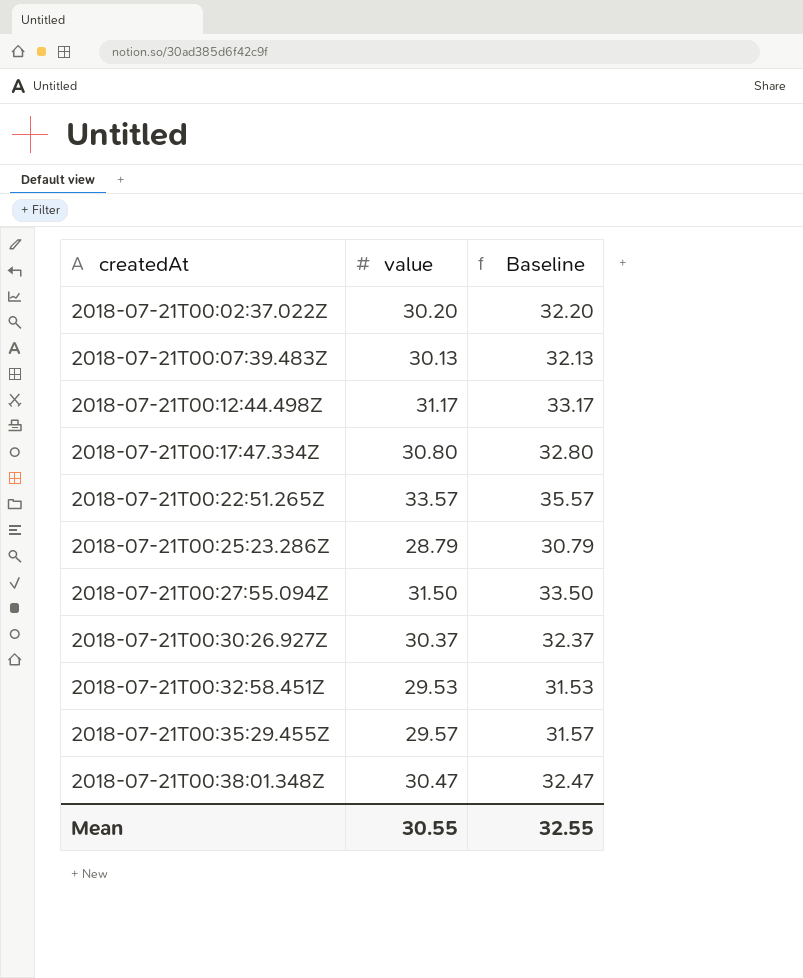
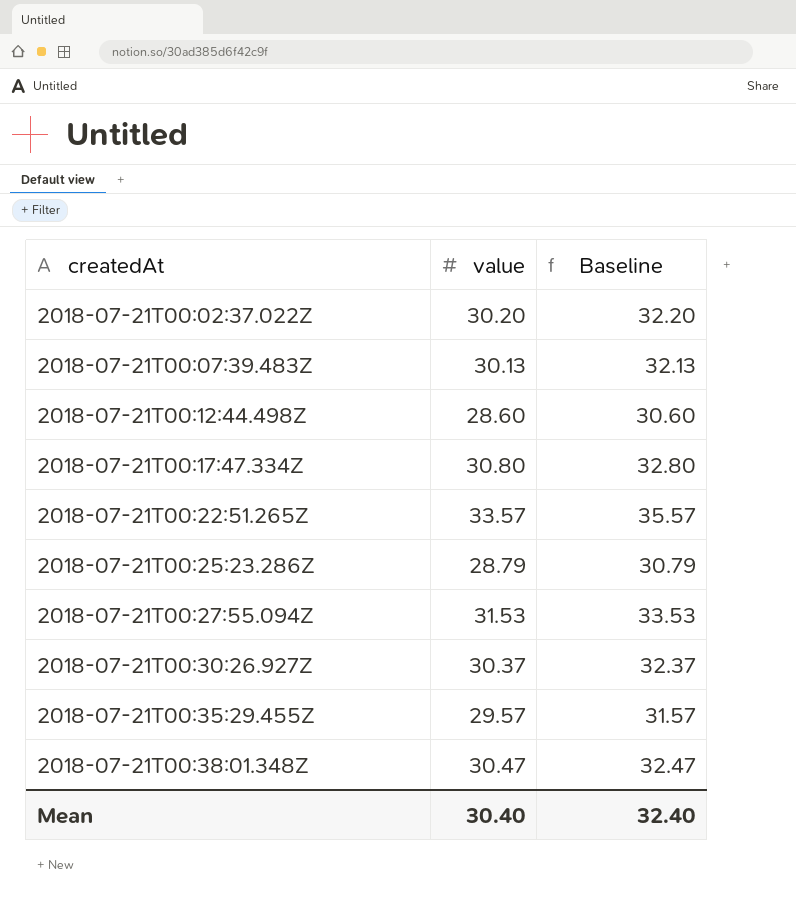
row 2018-07-21T00:32:58.451Z: 29.53 | 31.53 -> none
2018-07-21T00:12:44.498Z | value: 31.17 -> 28.60
2018-07-21T00:12:44.498Z | Baseline: 33.17 -> 30.60
2018-07-21T00:27:55.094Z | value: 31.50 -> 31.53
2018-07-21T00:27:55.094Z | Baseline: 33.50 -> 33.53
Mean | value: 30.55 -> 30.40
Mean | Baseline: 32.55 -> 32.40

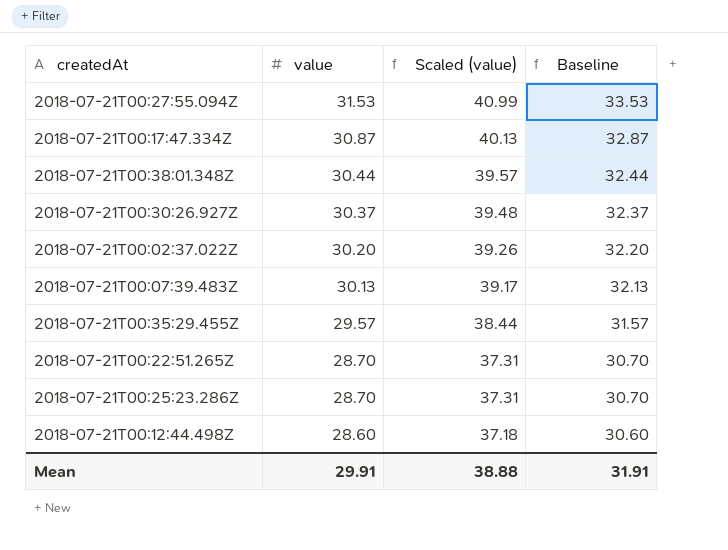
row order: createdAt ascending -> value descending
column Scaled (value) | formula: none -> [value] * 1.3
2018-07-21T00:17:47.334Z | value: 30.80 -> 30.87
2018-07-21T00:17:47.334Z | Baseline: 32.80 -> 32.87
2018-07-21T00:38:01.348Z | value: 30.47 -> 30.44
2018-07-21T00:38:01.348Z | Baseline: 32.47 -> 32.44
2018-07-21T00:22:51.265Z | value: 33.57 -> 28.70
2018-07-21T00:22:51.265Z | Baseline: 35.57 -> 30.70
2018-07-21T00:25:23.286Z | value: 28.79 -> 28.70
2018-07-21T00:25:23.286Z | Baseline: 30.79 -> 30.70
Mean | value: 30.40 -> 29.91
Mean | Baseline: 32.40 -> 31.91

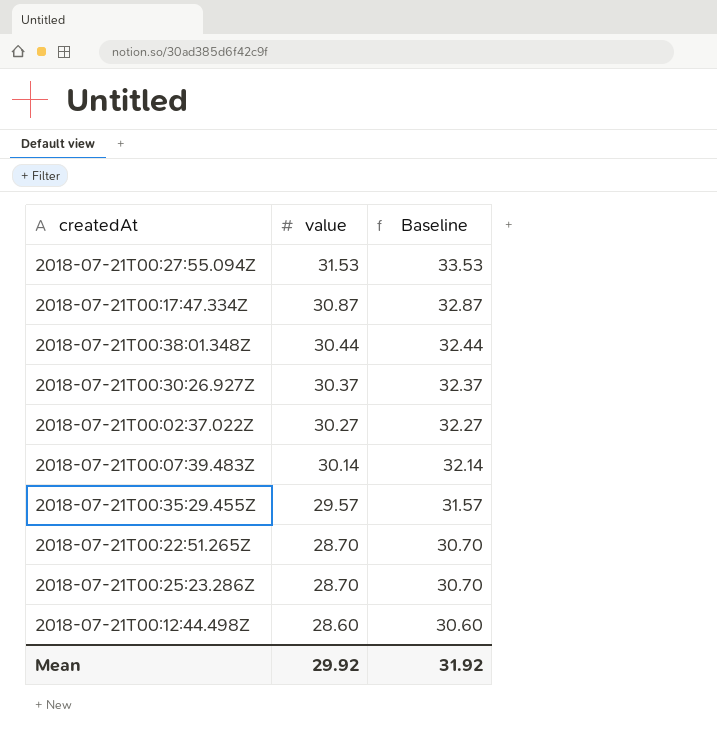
column Scaled (value) | formula: [value] * 1.3 -> none
2018-07-21T00:02:37.022Z | value: 30.20 -> 30.27
2018-07-21T00:02:37.022Z | Baseline: 32.20 -> 32.27
2018-07-21T00:07:39.483Z | value: 30.13 -> 30.14
2018-07-21T00:07:39.483Z | Baseline: 32.13 -> 32.14
Mean | value: 29.91 -> 29.92
Mean | Baseline: 31.91 -> 31.92

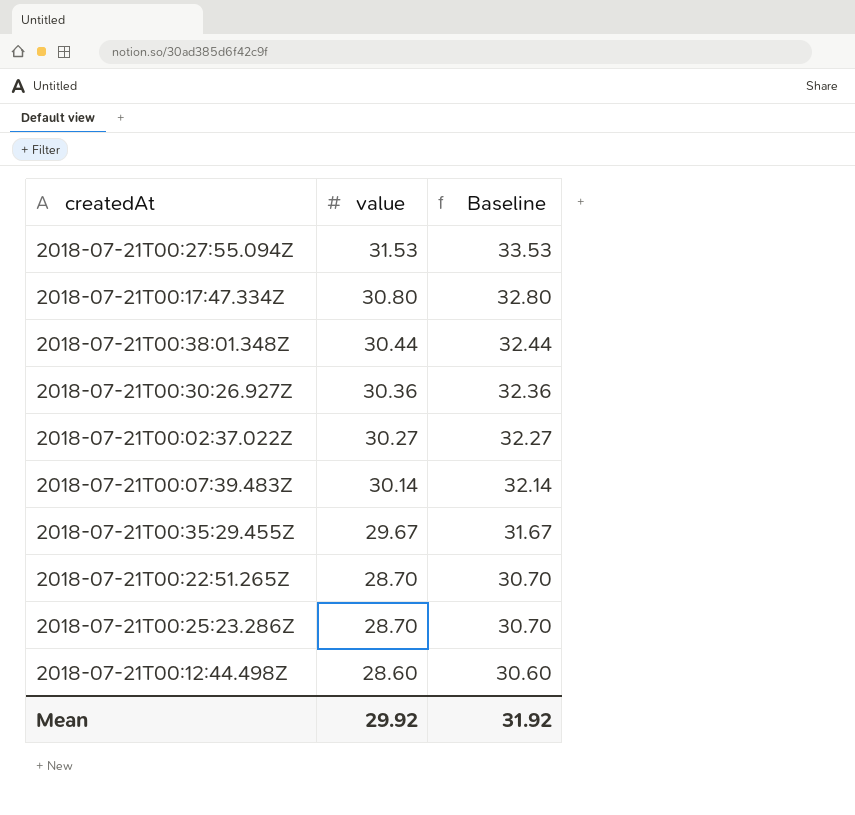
2018-07-21T00:17:47.334Z | value: 30.87 -> 30.80
2018-07-21T00:17:47.334Z | Baseline: 32.87 -> 32.80
2018-07-21T00:30:26.927Z | value: 30.37 -> 30.36
2018-07-21T00:30:26.927Z | Baseline: 32.37 -> 32.36
2018-07-21T00:35:29.455Z | value: 29.57 -> 29.67
2018-07-21T00:35:29.455Z | Baseline: 31.57 -> 31.67

